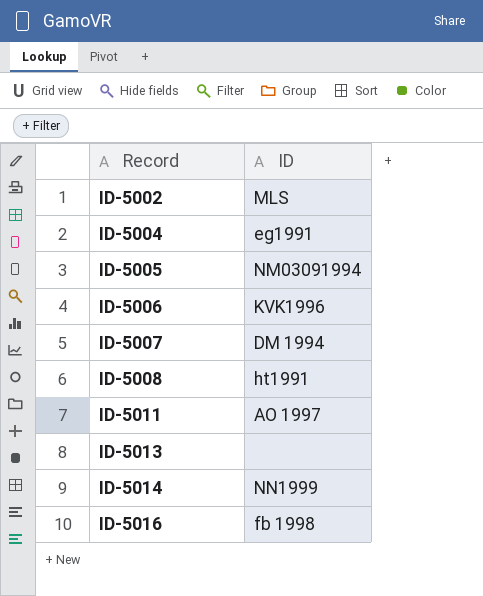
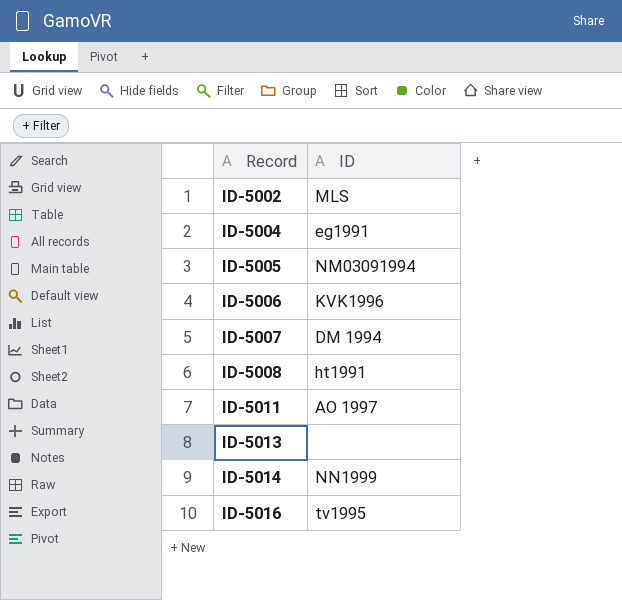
ID-5016 | ID: fb 1998 -> tv1995

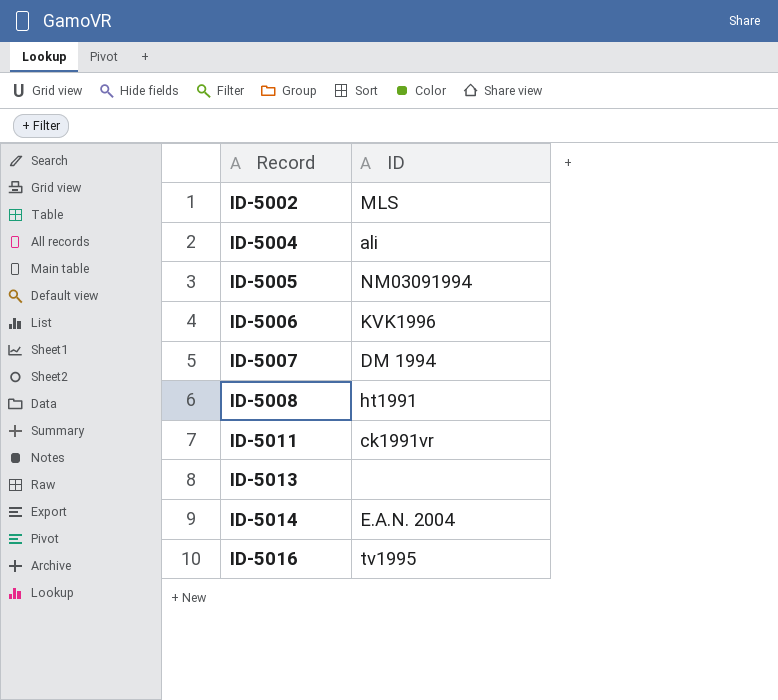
ID-5004 | ID: eg1991 -> ali
ID-5011 | ID: AO 1997 -> ck1991vr
ID-5014 | ID: NN1999 -> E.A.N. 2004

